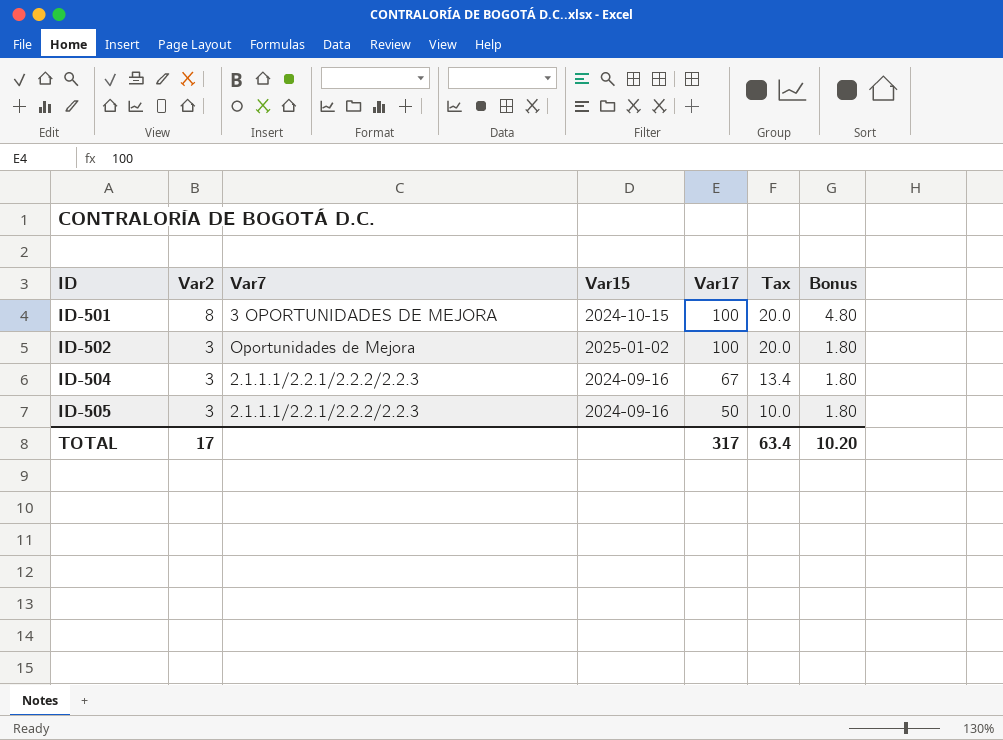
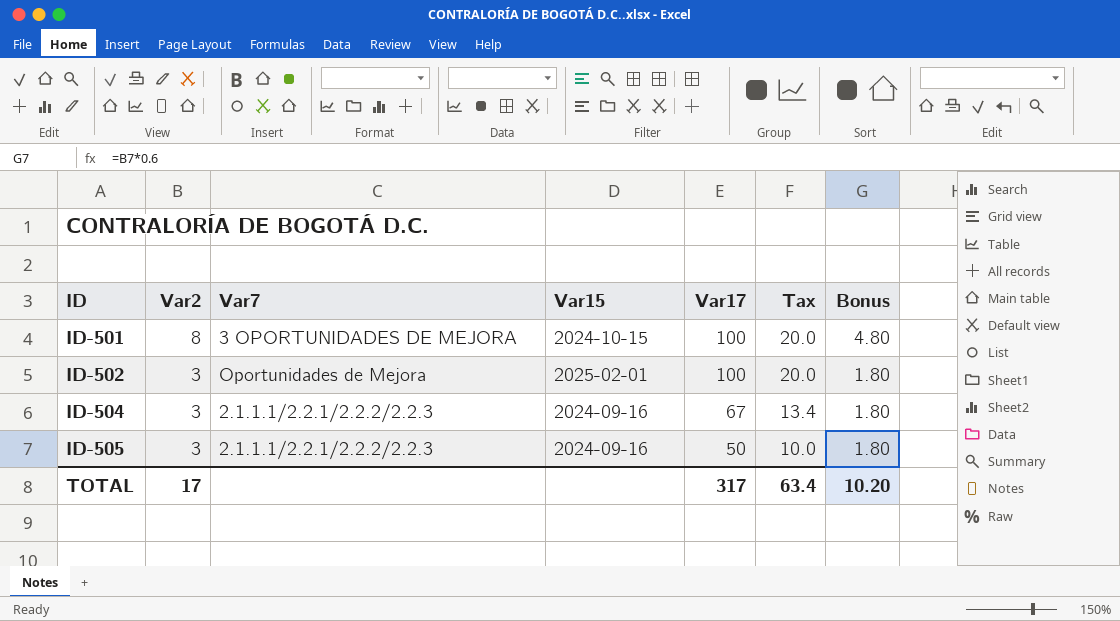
ID-502 | Var15: 2025-01-02 -> 2025-02-01

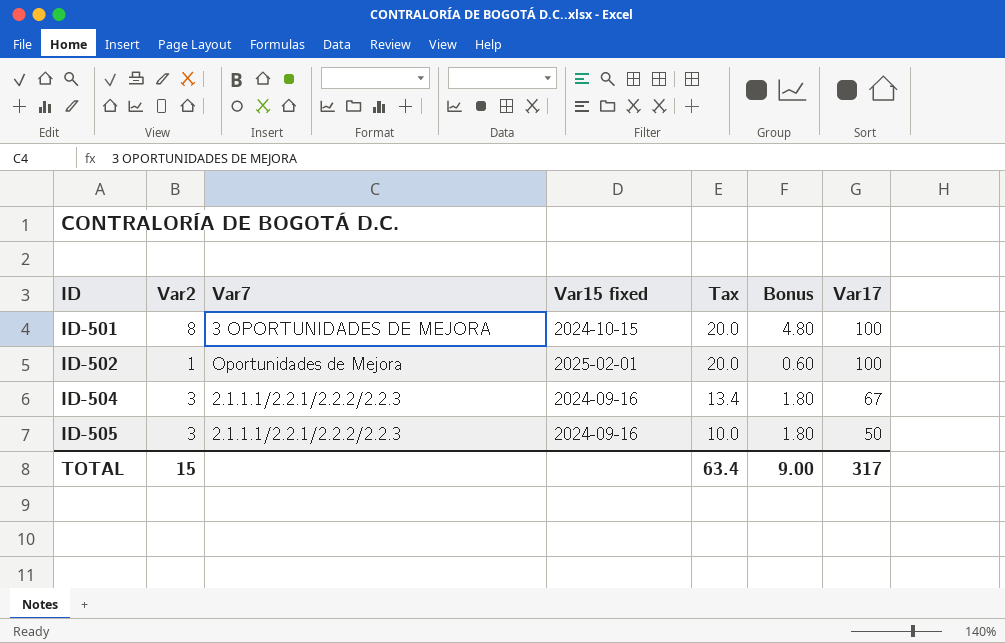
column name: Var15 -> Var15 fixed
column Var17 | position: 5 -> 7
ID-502 | Var2: 3 -> 1
ID-502 | Bonus: 1.80 -> 0.60
TOTAL | Var2: 17 -> 15
TOTAL | Bonus: 10.20 -> 9.00

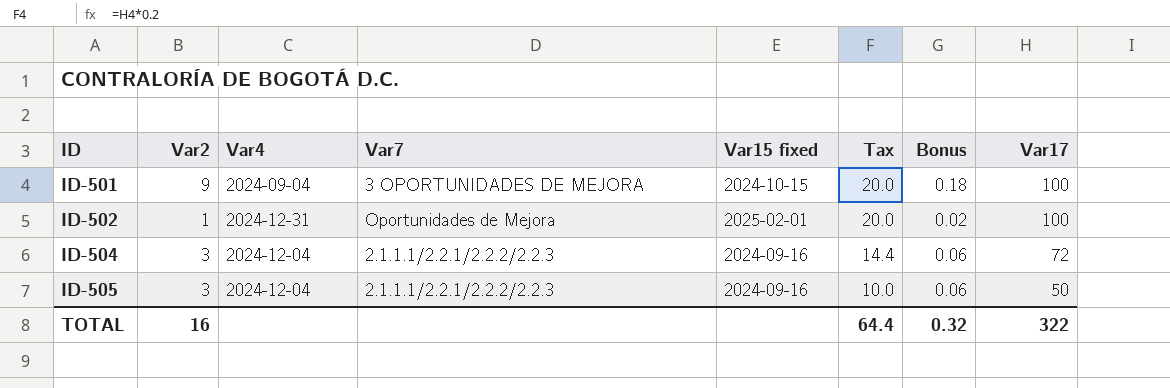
column Var4 | position: none -> 3
column Bonus | formula: [Var2] * 0.6 -> [Var2] * 0.02
ID-501 | Var2: 8 -> 9
ID-504 | Tax: 13.4 -> 14.4
ID-504 | Var17: 67 -> 72
TOTAL | Var2: 15 -> 16
TOTAL | Tax: 63.4 -> 64.4
TOTAL | Bonus: 9.00 -> 0.32
TOTAL | Var17: 317 -> 322

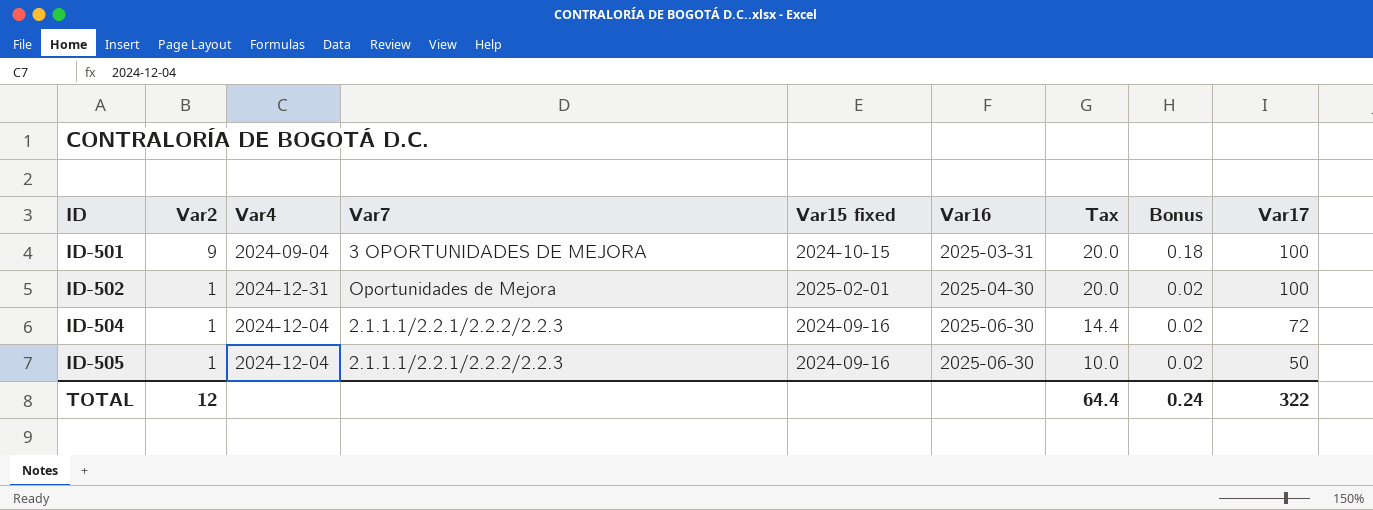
column Var16 | position: none -> 6
ID-504 | Var2: 3 -> 1
ID-504 | Bonus: 0.06 -> 0.02
ID-505 | Var2: 3 -> 1
ID-505 | Bonus: 0.06 -> 0.02
TOTAL | Var2: 16 -> 12
TOTAL | Bonus: 0.32 -> 0.24

